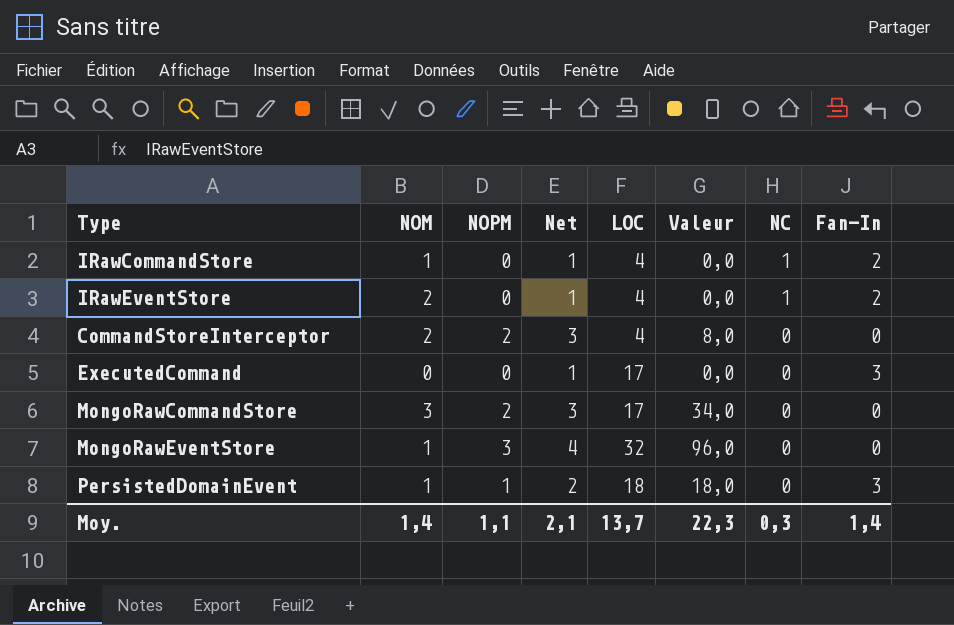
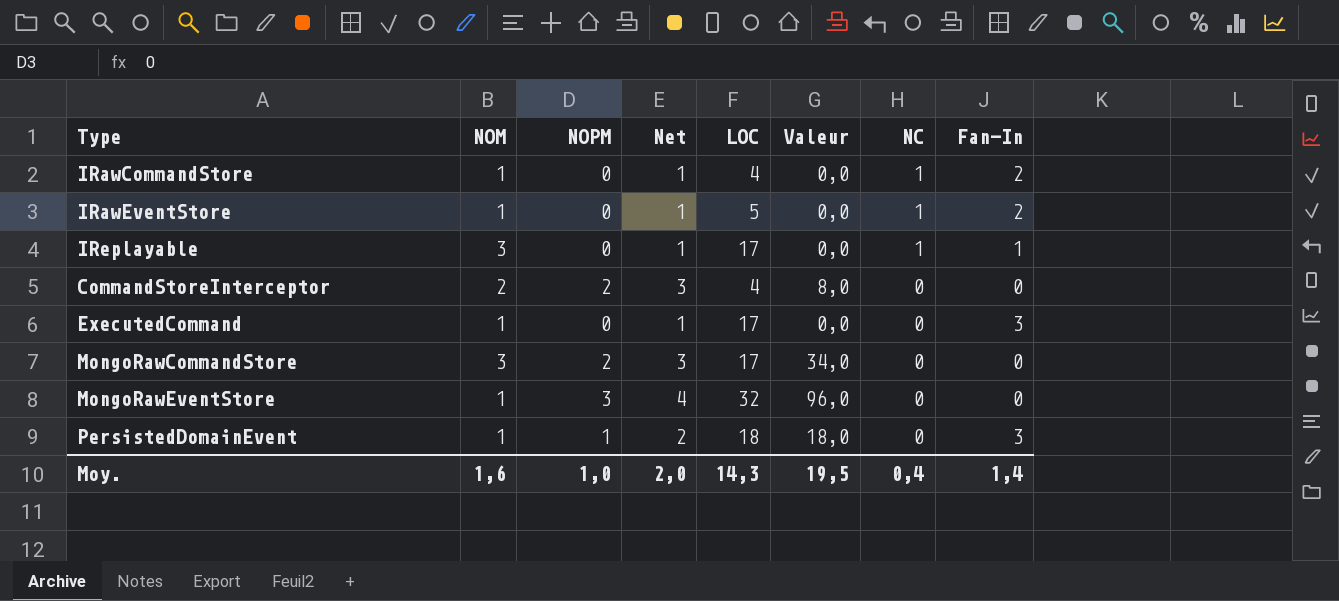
IRawEventStore | NOM: 2 -> 1
IRawEventStore | LOC: 4 -> 5
row IReplayable: none -> 3 | 0 | 1 | 17 | 0,0 | 1 | 1
ExecutedCommand | NOM: 0 -> 1
Moy. | NOM: 1,4 -> 1,6
Moy. | NOPM: 1,1 -> 1,0
Moy. | Net: 2,1 -> 2,0
Moy. | LOC: 13,7 -> 14,3
Moy. | Valeur: 22,3 -> 19,5
Moy. | NC: 0,3 -> 0,4

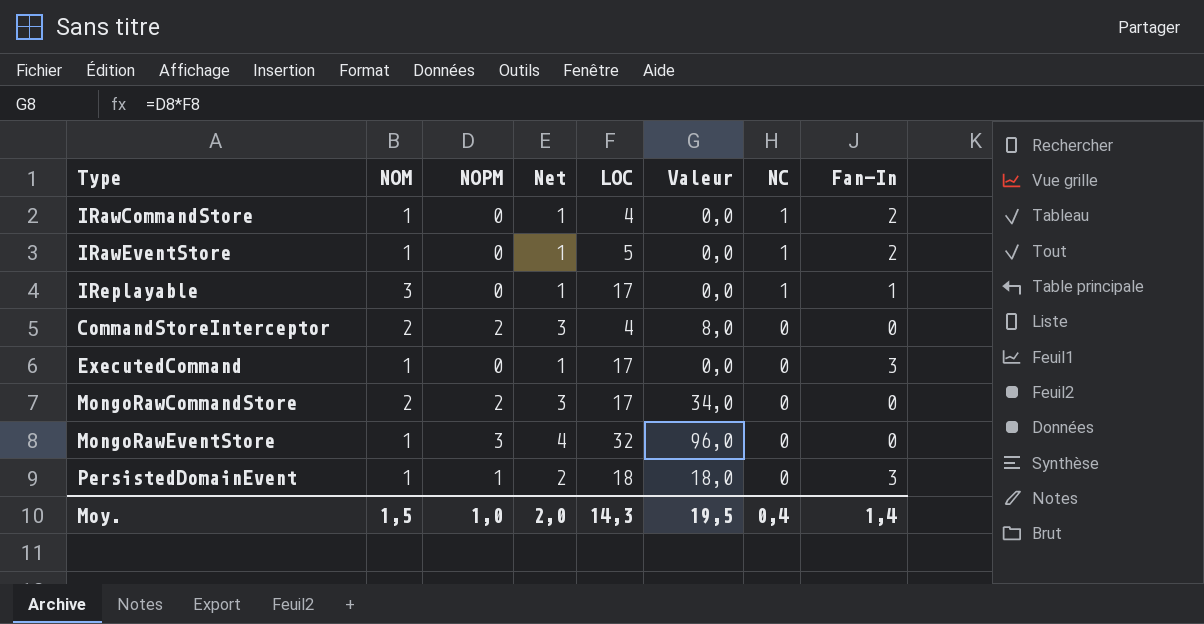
MongoRawCommandStore | NOM: 3 -> 2
Moy. | NOM: 1,6 -> 1,5

